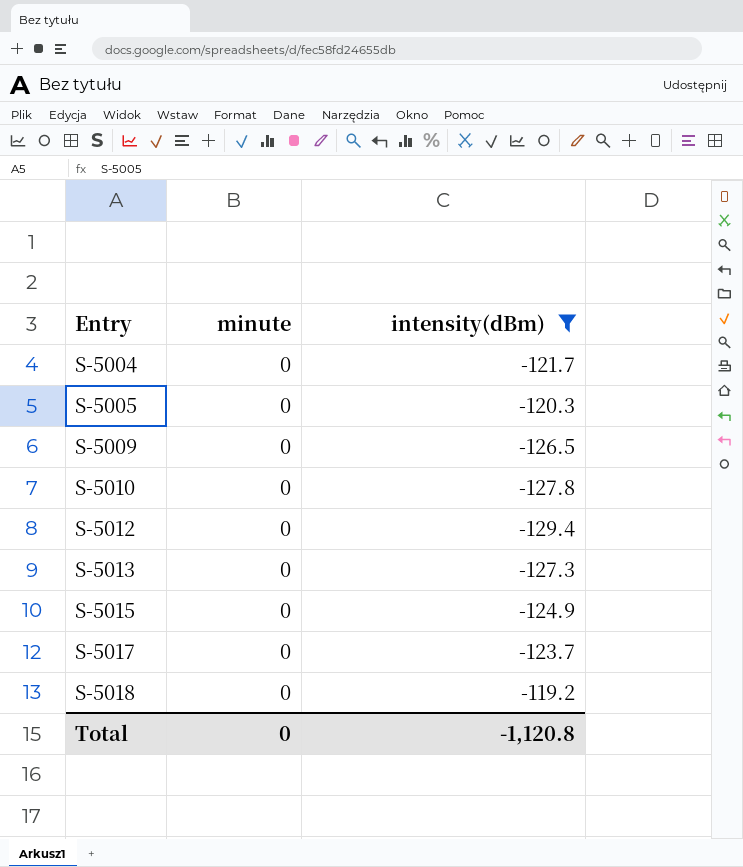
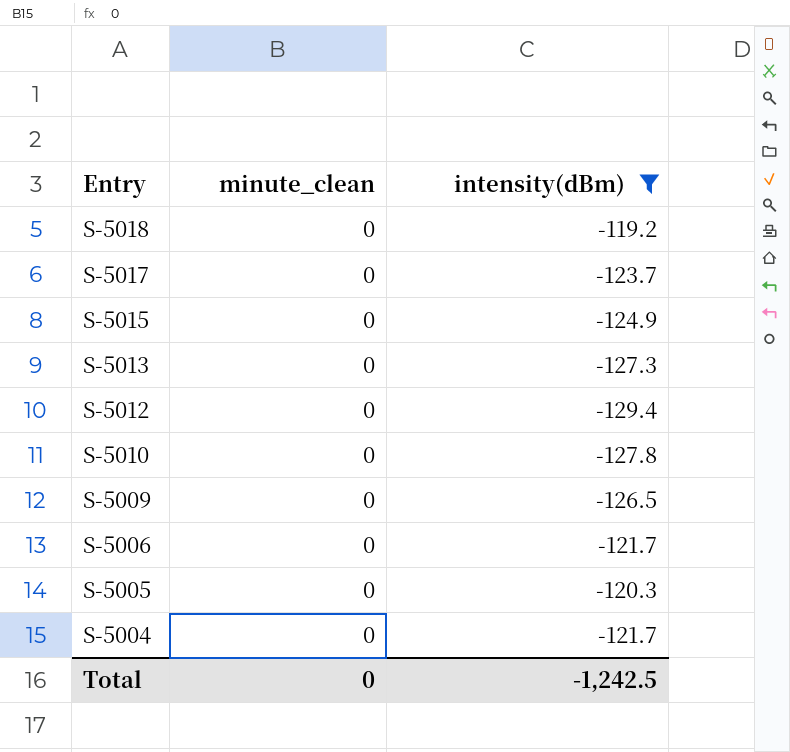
row order: Entry ascending -> Entry descending
column name: minute -> minute_clean
row S-5006: none -> 0 | -121.7
Total | intensity(dBm): -1,120.8 -> -1,242.5

